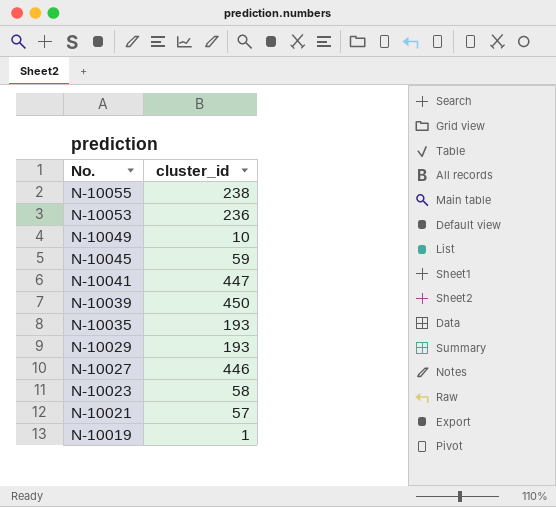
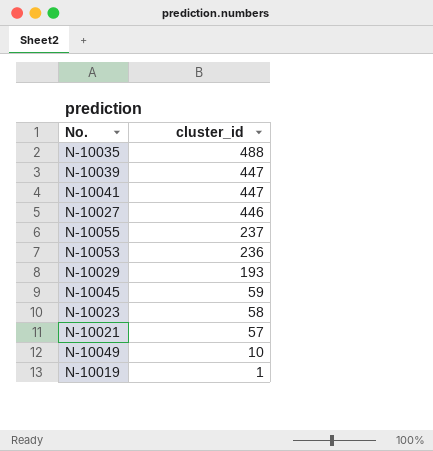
row order: No. descending -> cluster_id descending
N-10035 | cluster_id: 193 -> 488
N-10039 | cluster_id: 450 -> 447
N-10055 | cluster_id: 238 -> 237

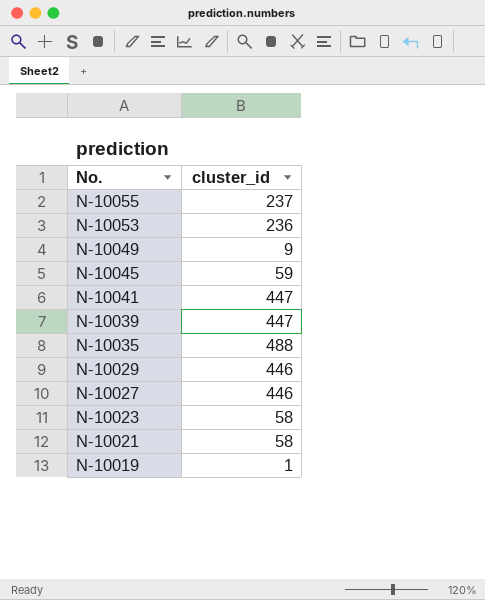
row order: cluster_id descending -> No. descending
N-10049 | cluster_id: 10 -> 9
N-10029 | cluster_id: 193 -> 446
N-10021 | cluster_id: 57 -> 58

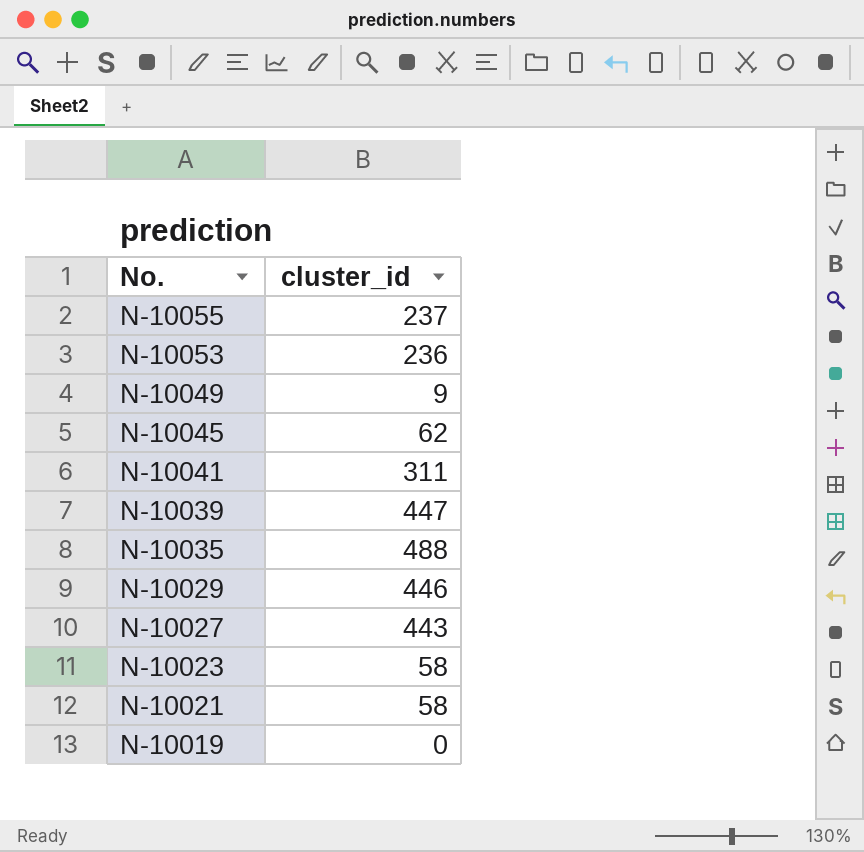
N-10045 | cluster_id: 59 -> 62
N-10041 | cluster_id: 447 -> 311
N-10027 | cluster_id: 446 -> 443
N-10019 | cluster_id: 1 -> 0

